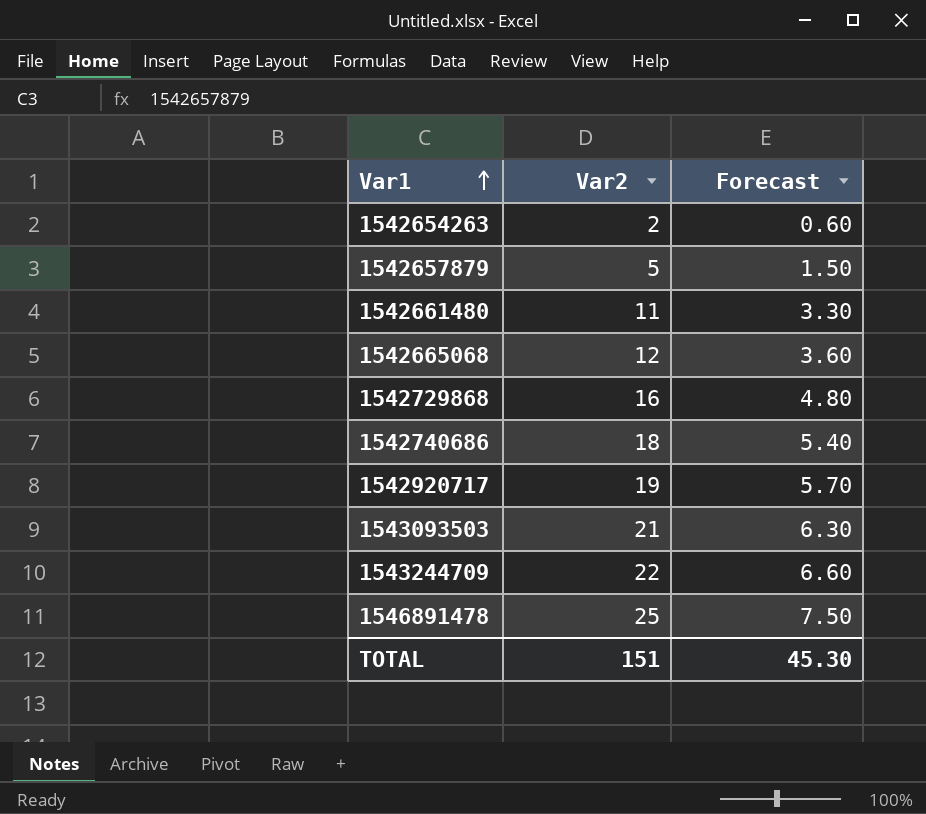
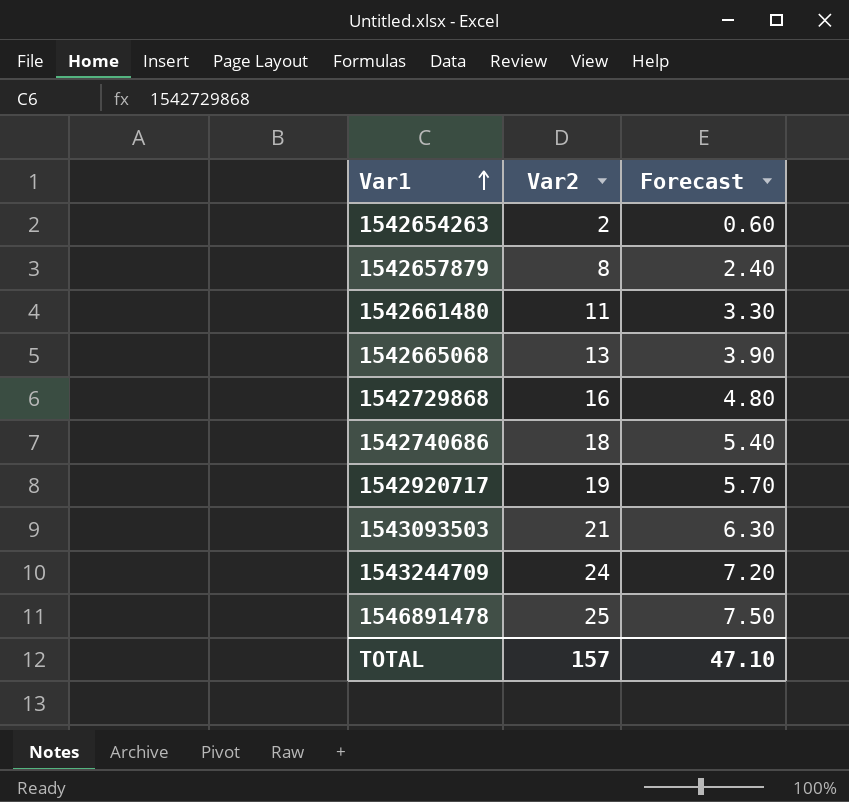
1542657879 | Var2: 5 -> 8
1542657879 | Forecast: 1.50 -> 2.40
1542665068 | Var2: 12 -> 13
1542665068 | Forecast: 3.60 -> 3.90
1543244709 | Var2: 22 -> 24
1543244709 | Forecast: 6.60 -> 7.20
TOTAL | Var2: 151 -> 157
TOTAL | Forecast: 45.30 -> 47.10

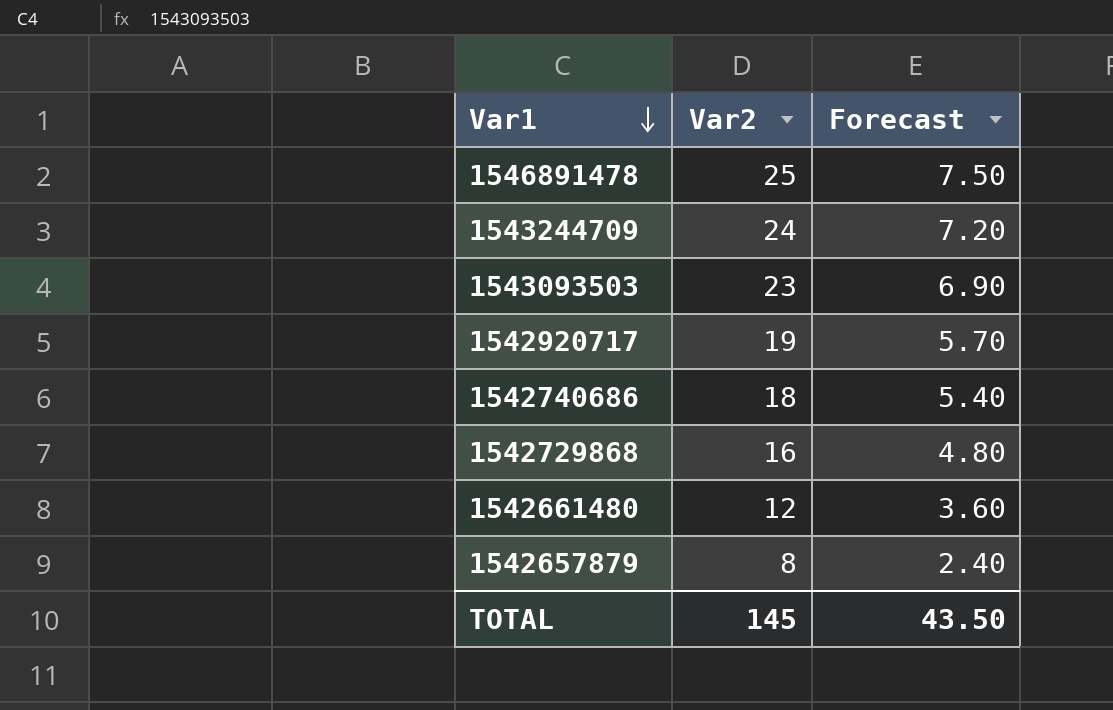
row order: Var1 ascending -> Var1 descending
row 1542654263: 2 | 0.60 -> none
row 1542665068: 13 | 3.90 -> none
1543093503 | Var2: 21 -> 23
1543093503 | Forecast: 6.30 -> 6.90
1542661480 | Var2: 11 -> 12
1542661480 | Forecast: 3.30 -> 3.60
TOTAL | Var2: 157 -> 145
TOTAL | Forecast: 47.10 -> 43.50

